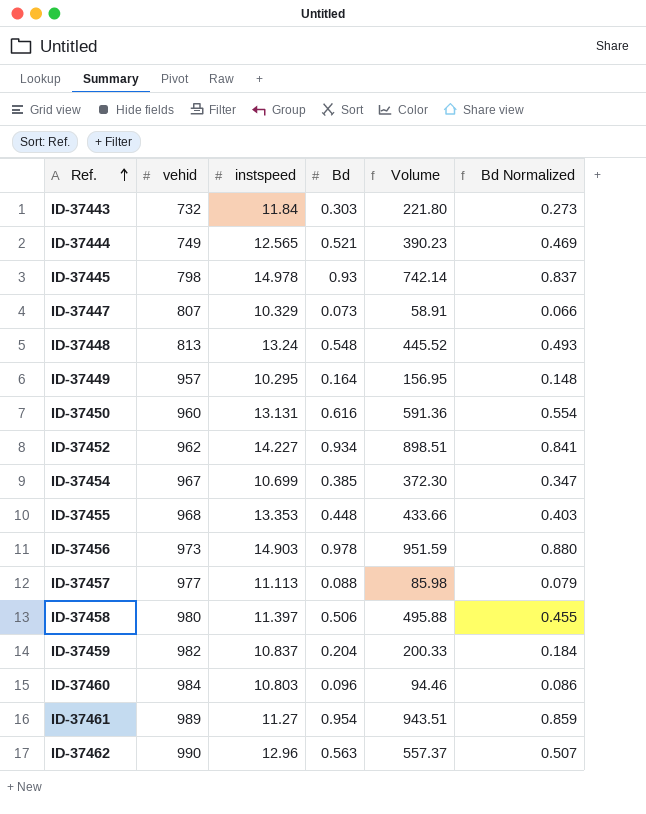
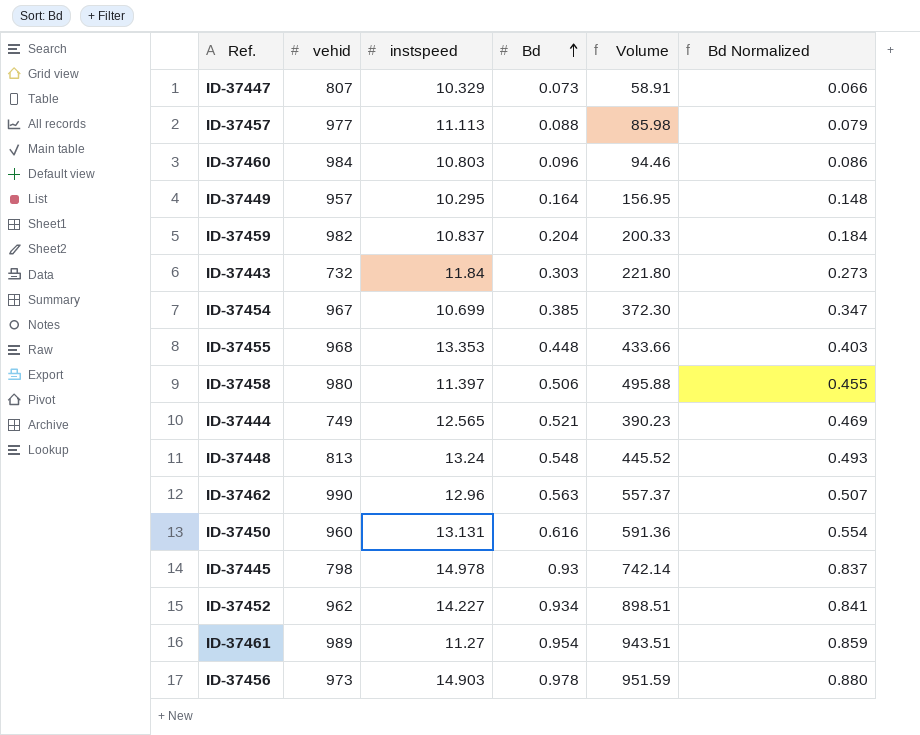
row order: Ref. ascending -> Bd ascending

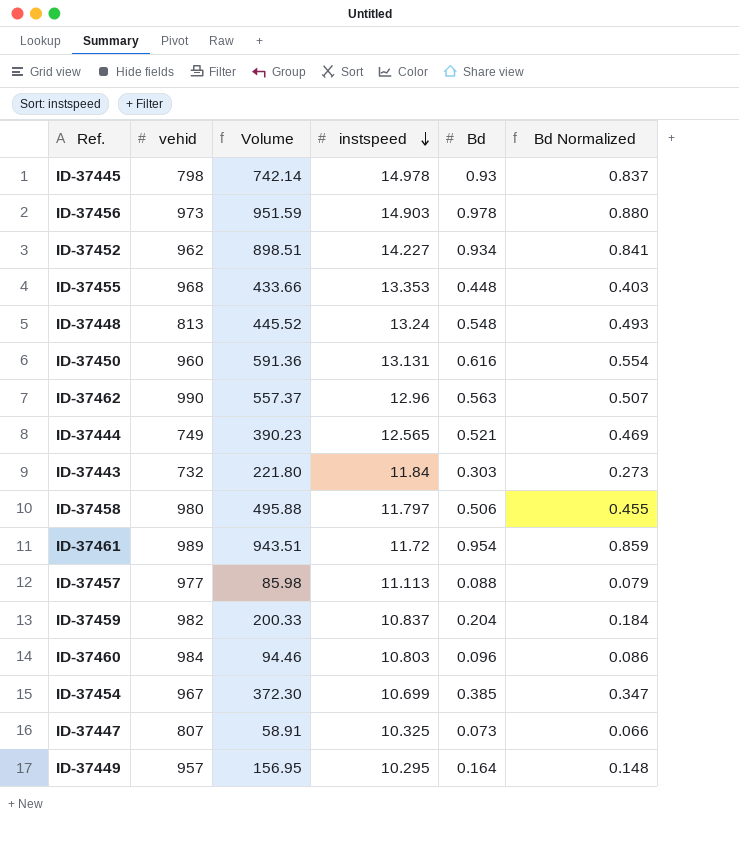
row order: Bd ascending -> instspeed descending
column Volume | position: 5 -> 3
ID-37458 | instspeed: 11.397 -> 11.797
ID-37461 | instspeed: 11.27 -> 11.72
ID-37447 | instspeed: 10.329 -> 10.325

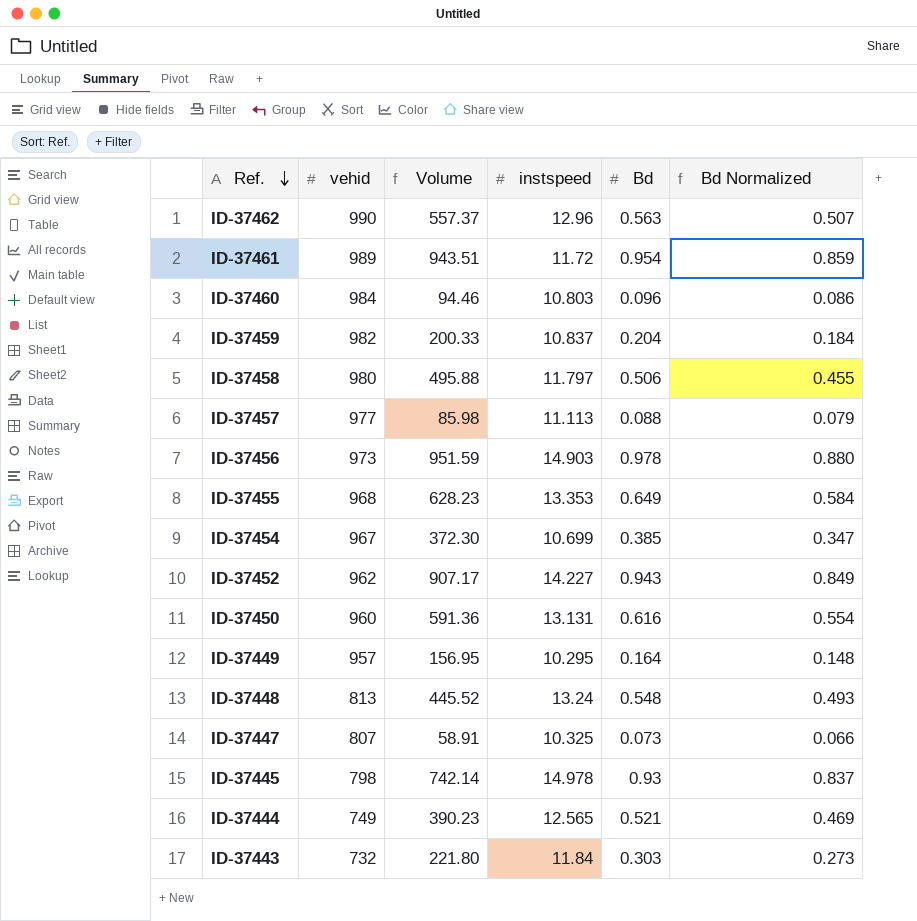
row order: instspeed descending -> Ref. descending
ID-37455 | Volume: 433.66 -> 628.23
ID-37455 | Bd: 0.448 -> 0.649
ID-37455 | Bd Normalized: 0.403 -> 0.584
ID-37452 | Volume: 898.51 -> 907.17
ID-37452 | Bd: 0.934 -> 0.943
ID-37452 | Bd Normalized: 0.841 -> 0.849

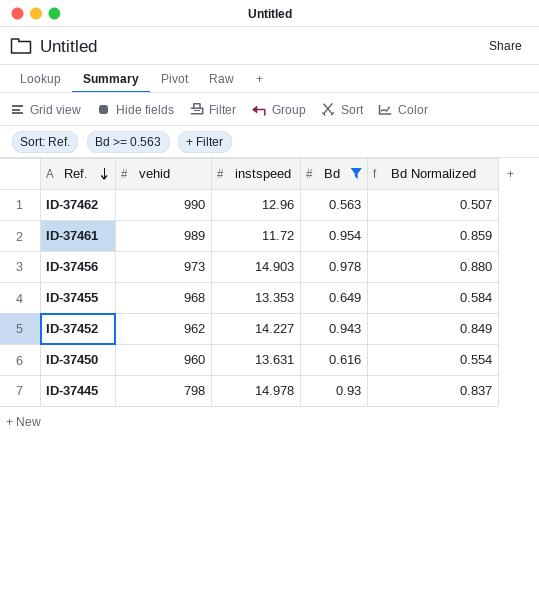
filter: none -> Bd >= 0.563
column Volume | formula: [vehid] * [Bd] -> none
ID-37450 | instspeed: 13.131 -> 13.631

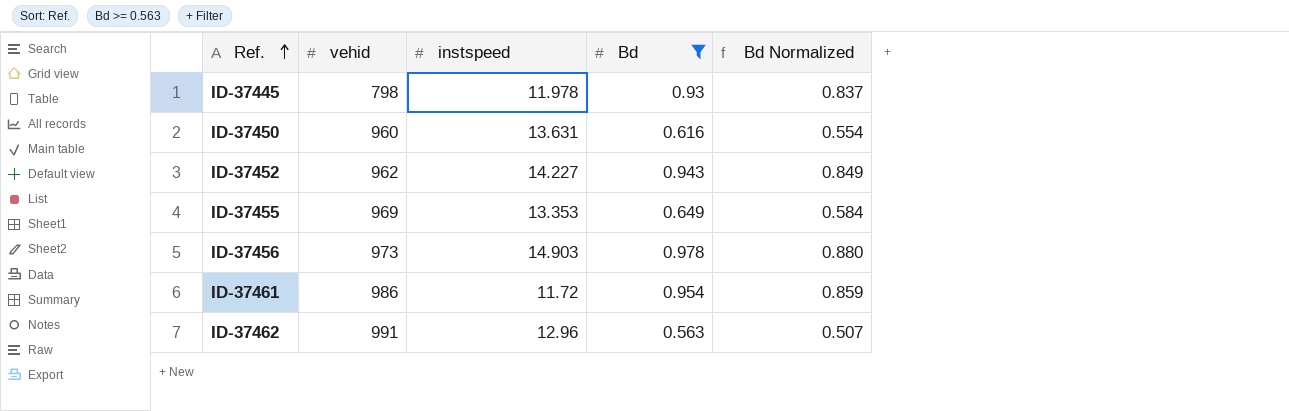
row order: Ref. descending -> Ref. ascending
ID-37445 | instspeed: 14.978 -> 11.978
ID-37455 | vehid: 968 -> 969
ID-37461 | vehid: 989 -> 986
ID-37462 | vehid: 990 -> 991

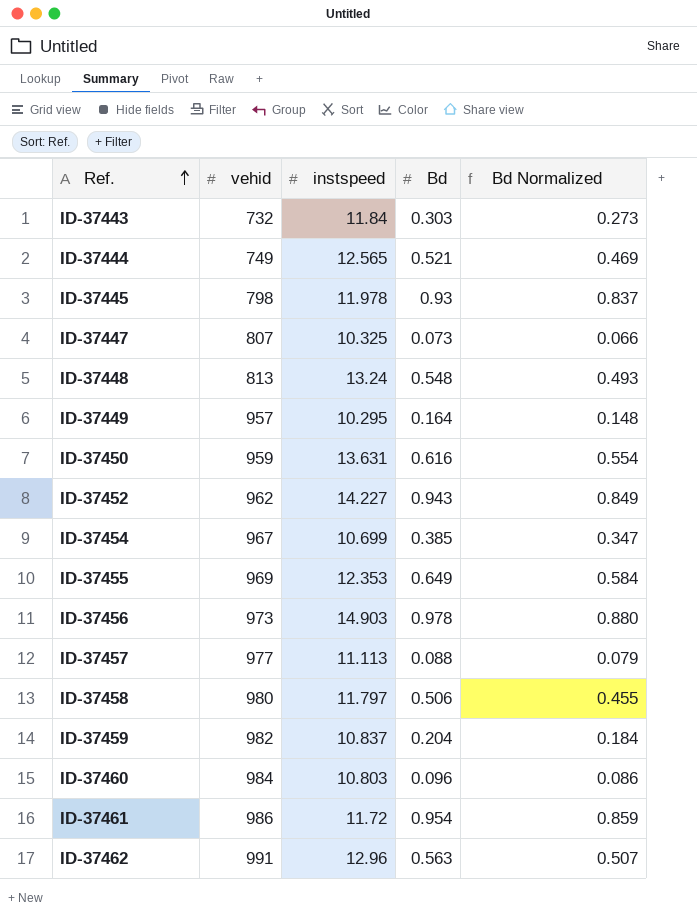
filter: Bd >= 0.563 -> none
ID-37450 | vehid: 960 -> 959
ID-37455 | instspeed: 13.353 -> 12.353

